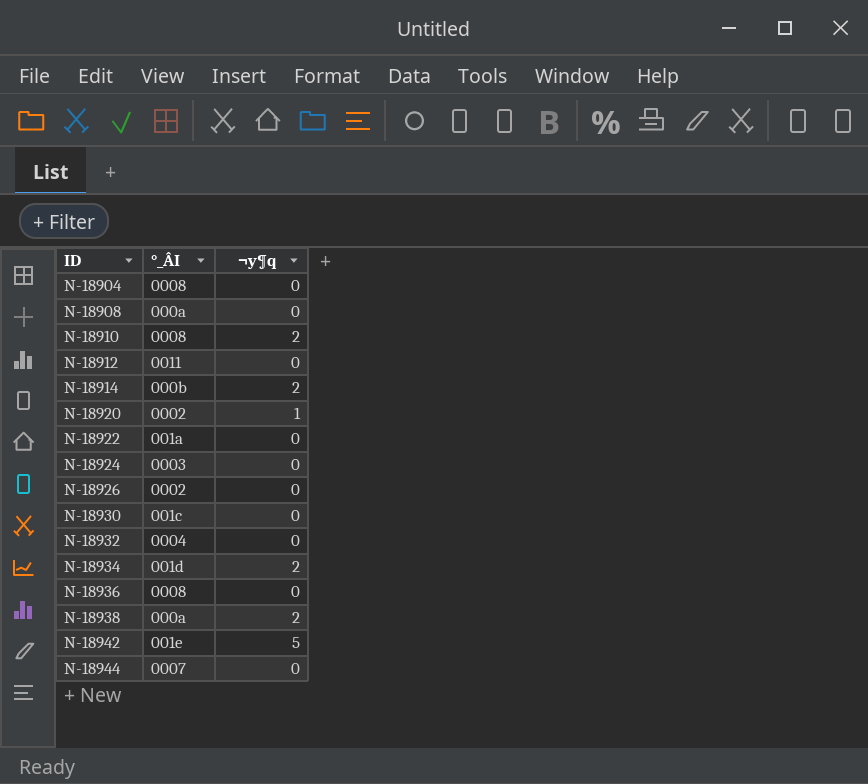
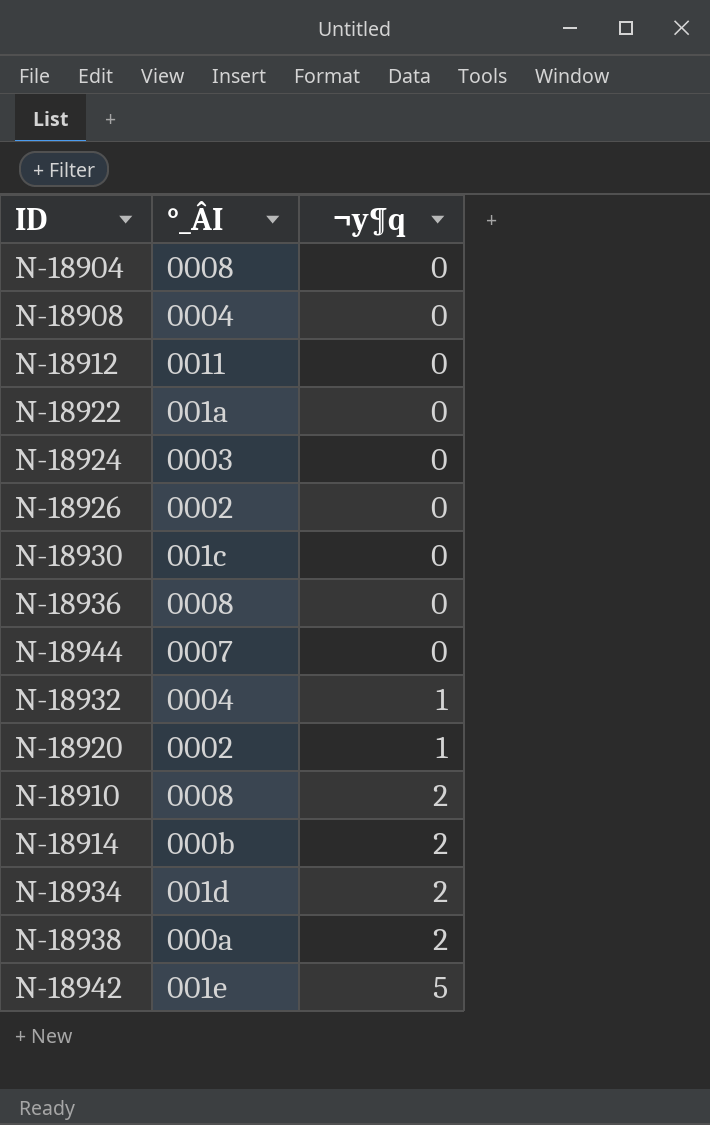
row order: ID ascending -> ¬y¶q ascending
N-18908 | °_ÂI: 000a -> 0004
N-18932 | ¬y¶q: 0 -> 1

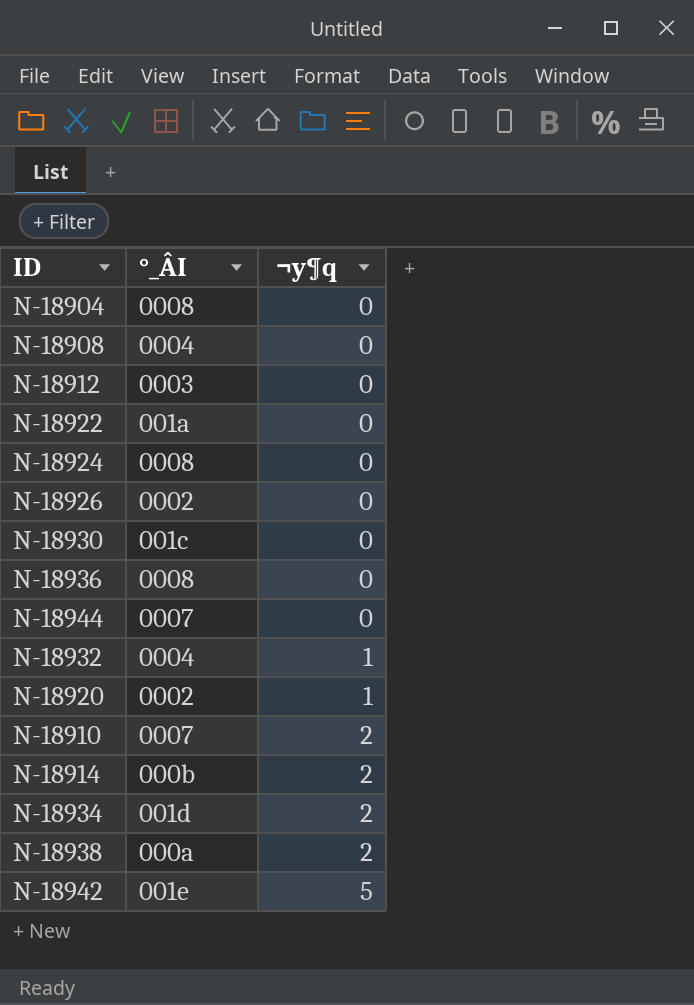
N-18912 | °_ÂI: 0011 -> 0003
N-18924 | °_ÂI: 0003 -> 0008
N-18910 | °_ÂI: 0008 -> 0007

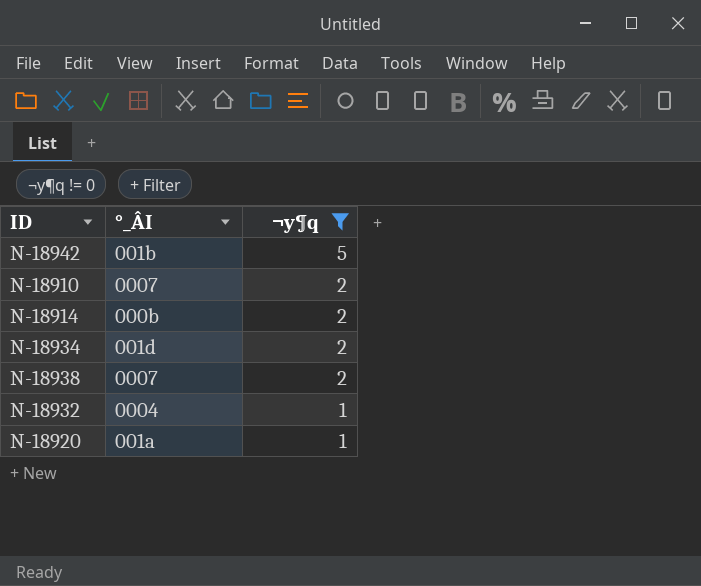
filter: none -> ¬y¶q != 0
row order: ¬y¶q ascending -> ¬y¶q descending
N-18942 | °_ÂI: 001e -> 001b
N-18938 | °_ÂI: 000a -> 0007
N-18920 | °_ÂI: 0002 -> 001a

